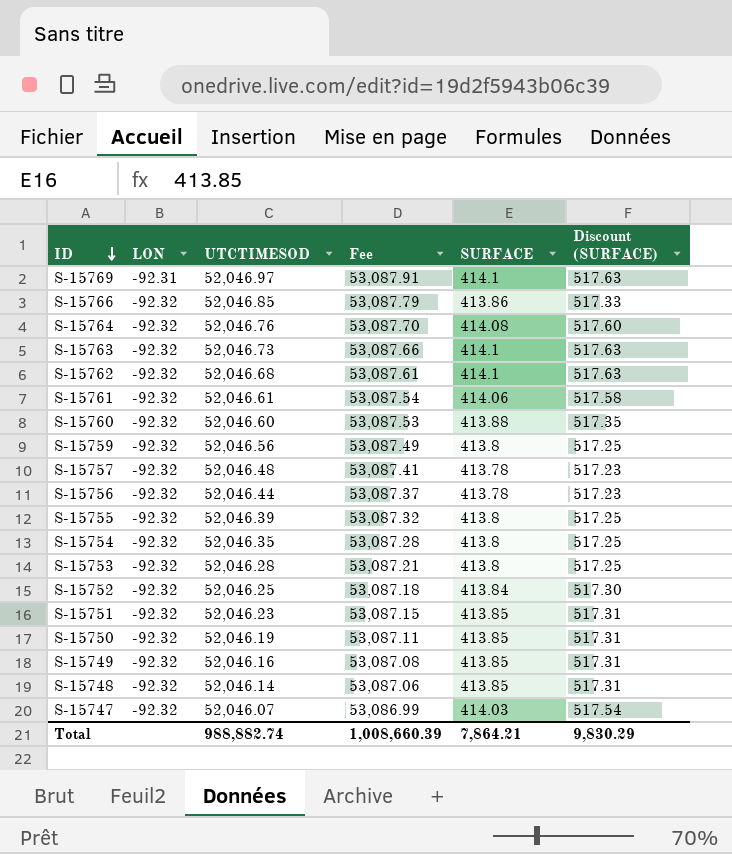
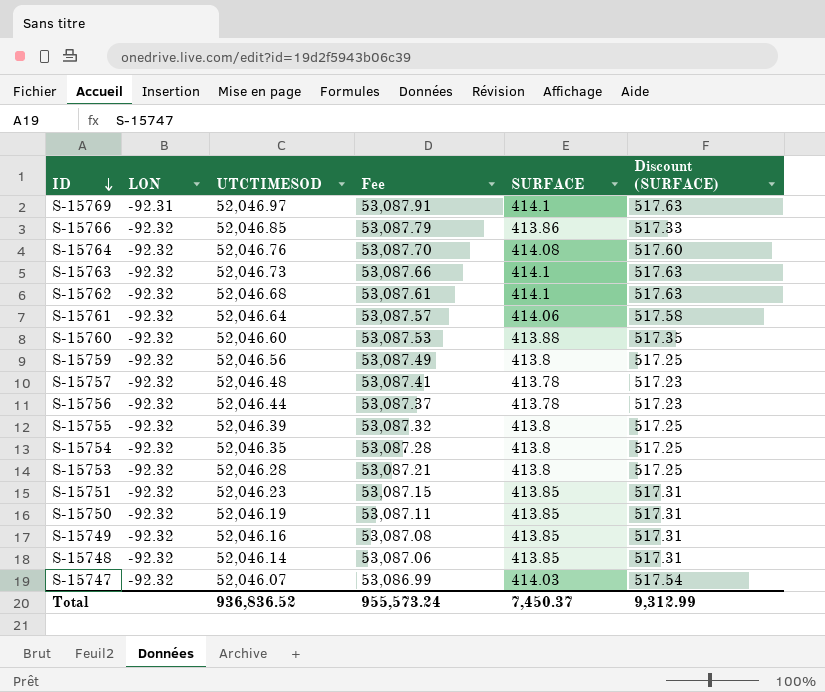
row S-15752: -92.32 | 52,046.25 | 53,087.18 | 413.84 | 517.30 -> none
S-15761 | UTCTIMESOD: 52,046.61 -> 52,046.64
S-15761 | Fee: 53,087.54 -> 53,087.57
Total | UTCTIMESOD: 988,882.74 -> 936,836.52
Total | Fee: 1,008,660.39 -> 955,573.24
Total | SURFACE: 7,864.21 -> 7,450.37
Total | Discount (SURFACE): 9,830.29 -> 9,312.99

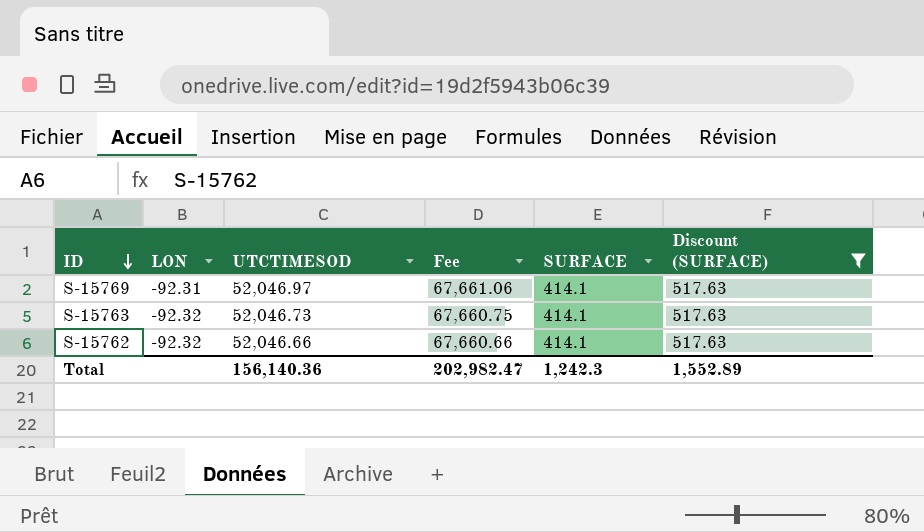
filter: none -> Discount (SURFACE) = 517.63
column Fee | formula: [UTCTIMESOD] * 1.02 -> [UTCTIMESOD] * 1.3
S-15762 | UTCTIMESOD: 52,046.68 -> 52,046.66
Total | UTCTIMESOD: 936,836.52 -> 156,140.36
Total | Fee: 955,573.24 -> 202,982.47
Total | SURFACE: 7,450.37 -> 1,242.3
Total | Discount (SURFACE): 9,312.99 -> 1,552.89

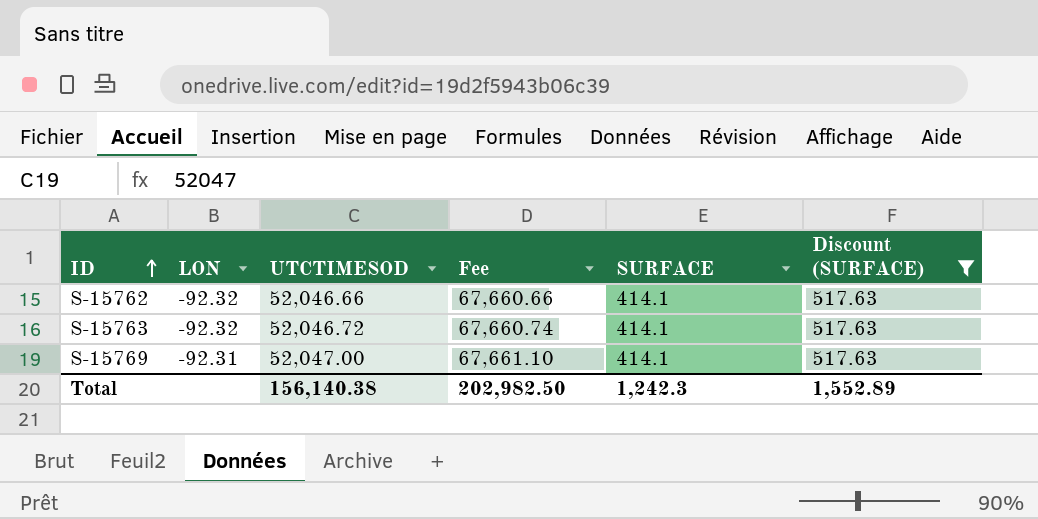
row order: ID descending -> ID ascending
S-15763 | UTCTIMESOD: 52,046.73 -> 52,046.72
S-15763 | Fee: 67,660.75 -> 67,660.74
S-15769 | UTCTIMESOD: 52,046.97 -> 52,047.00
S-15769 | Fee: 67,661.06 -> 67,661.10
Total | UTCTIMESOD: 156,140.36 -> 156,140.38
Total | Fee: 202,982.47 -> 202,982.50

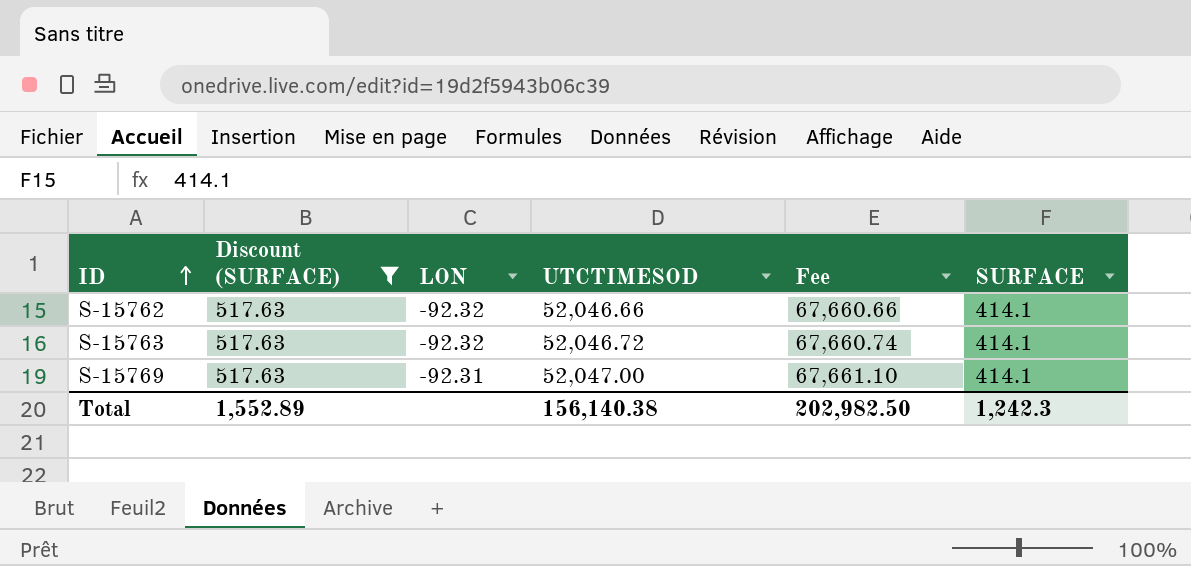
column Discount (SURFACE) | position: 6 -> 2

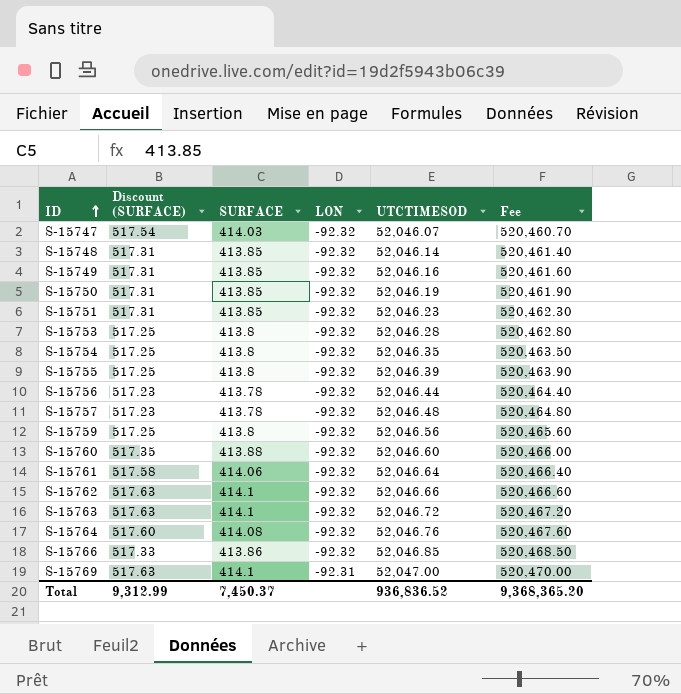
filter: Discount (SURFACE) = 517.63 -> none
column SURFACE | position: 6 -> 3
column Fee | formula: [UTCTIMESOD] * 1.3 -> [UTCTIMESOD] * 10
Total | Discount (SURFACE): 1,552.89 -> 9,312.99
Total | SURFACE: 1,242.3 -> 7,450.37
Total | UTCTIMESOD: 156,140.38 -> 936,836.52
Total | Fee: 202,982.50 -> 9,368,365.20

